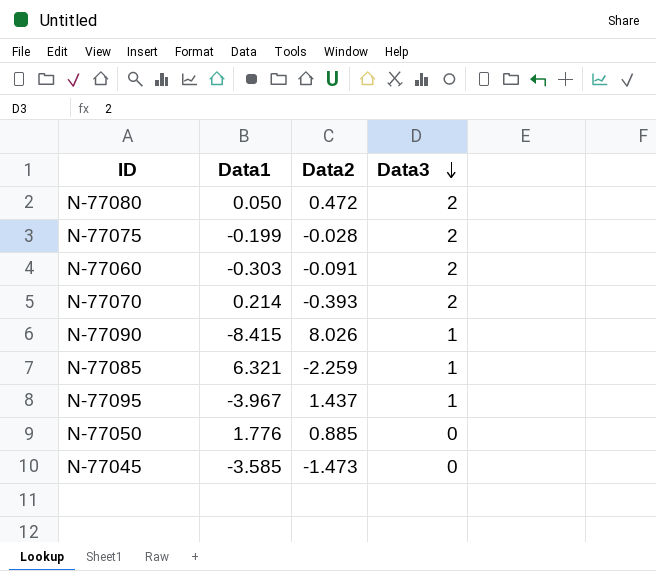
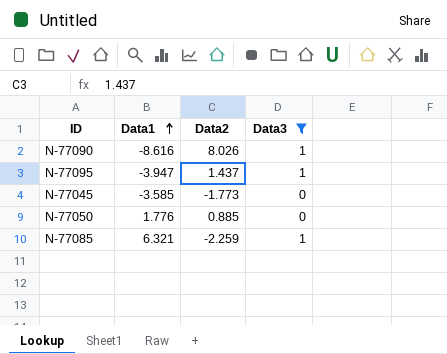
filter: none -> Data3 != 2
row order: Data3 descending -> Data1 ascending
N-77090 | Data1: -8.415 -> -8.616
N-77095 | Data1: -3.967 -> -3.947
N-77045 | Data2: -1.473 -> -1.773

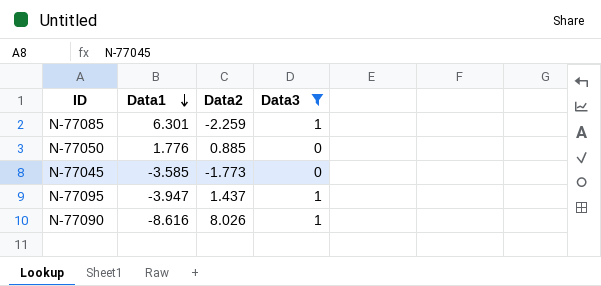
row order: Data1 ascending -> Data1 descending
N-77085 | Data1: 6.321 -> 6.301

